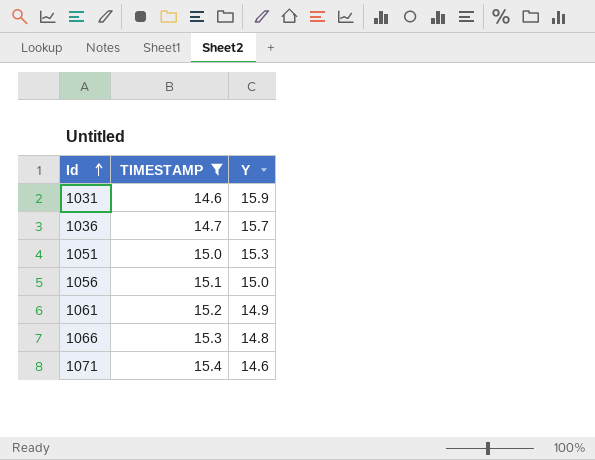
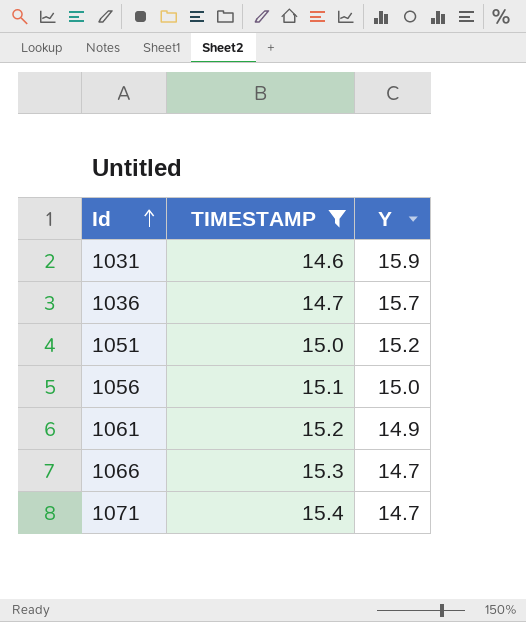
1051 | Y: 15.3 -> 15.2
1066 | Y: 14.8 -> 14.7
1071 | Y: 14.6 -> 14.7

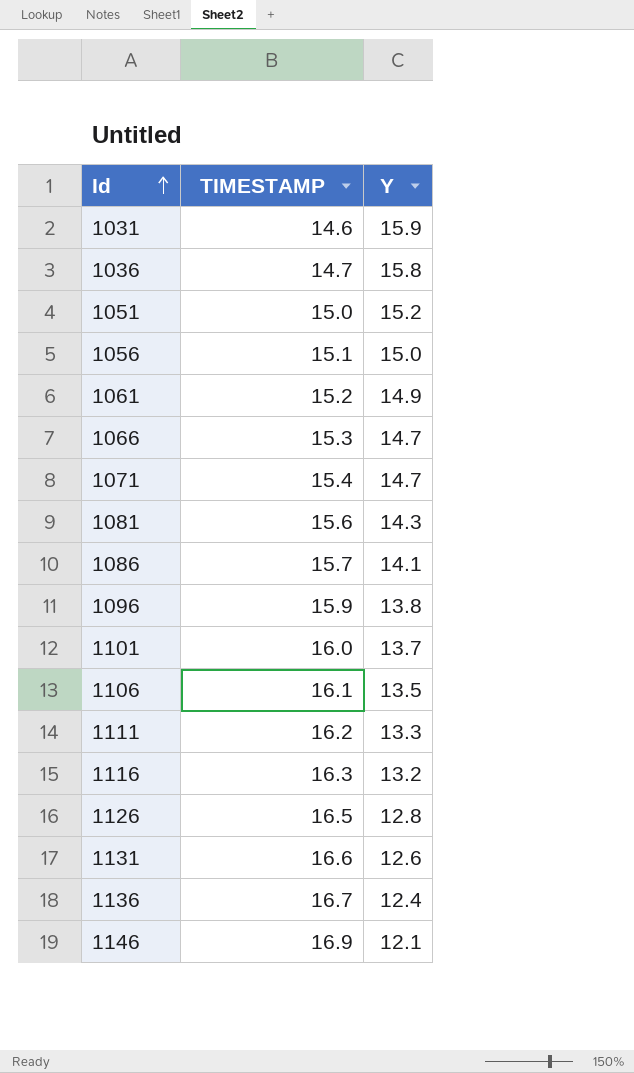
filter: TIMESTAMP <= 15.4 -> none
1036 | Y: 15.7 -> 15.8

